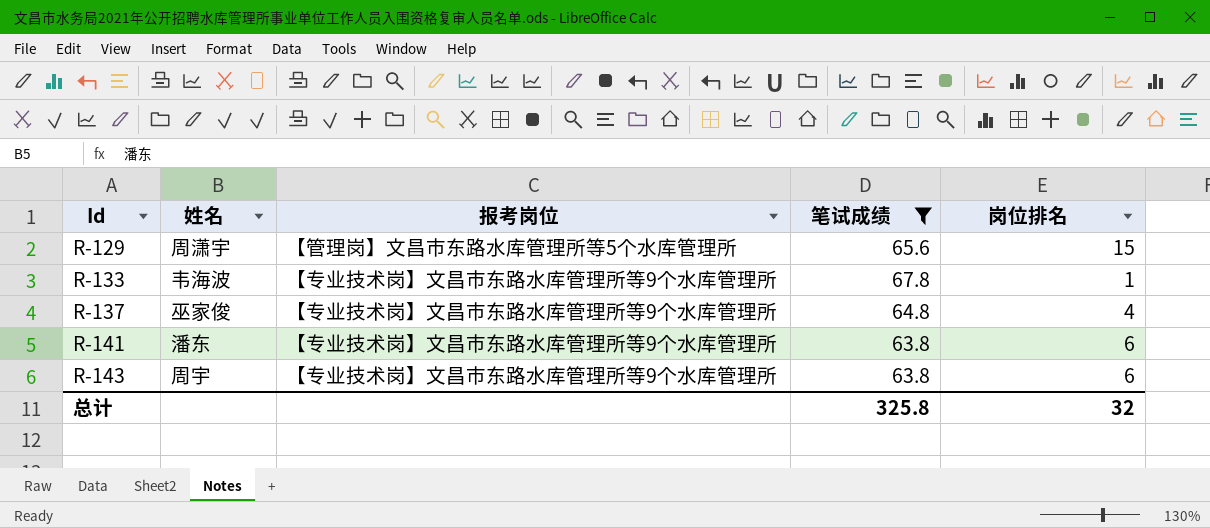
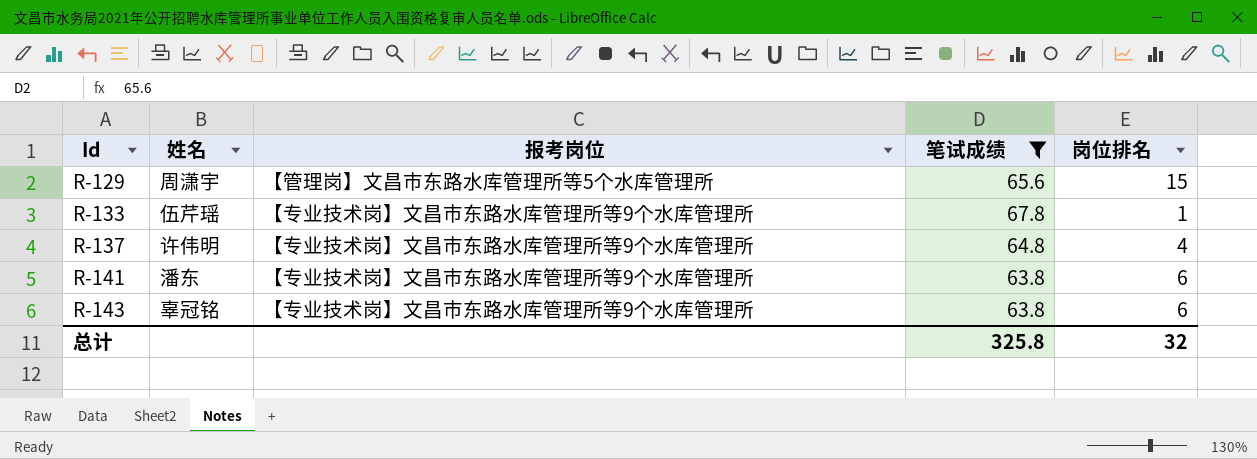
R-133 | 姓名: 韦海波 -> 伍芹瑶
R-137 | 姓名: 巫家俊 -> 许伟明
R-143 | 姓名: 周宇 -> 辜冠铭

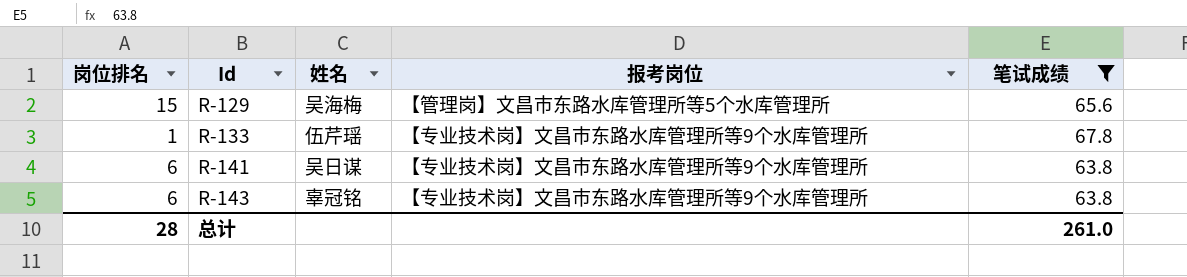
column 岗位排名 | position: 5 -> 1
row R-137: 许伟明 | 【专业技术岗】文昌市东路水库管理所等9个水库管理所 | 64.8 | 4 -> none
R-129 | 姓名: 周潇宇 -> 吴海梅
R-141 | 姓名: 潘东 -> 吴日谋
总计 | 岗位排名: 32 -> 28
总计 | 笔试成绩: 325.8 -> 261.0

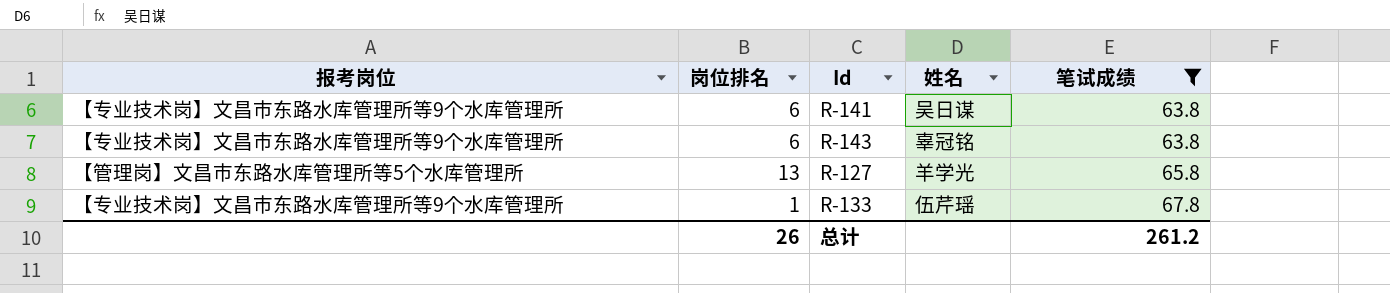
row order: Id ascending -> 笔试成绩 ascending
column 报考岗位 | position: 4 -> 1
row R-129: 15 | 吴海梅 | 【管理岗】文昌市东路水库管理所等5个水库管理所 | 65.6 -> none
row R-127: none -> 【管理岗】文昌市东路水库管理所等5个水库管理所 | 13 | 羊学光 | 65.8
总计 | 岗位排名: 28 -> 26
总计 | 笔试成绩: 261.0 -> 261.2

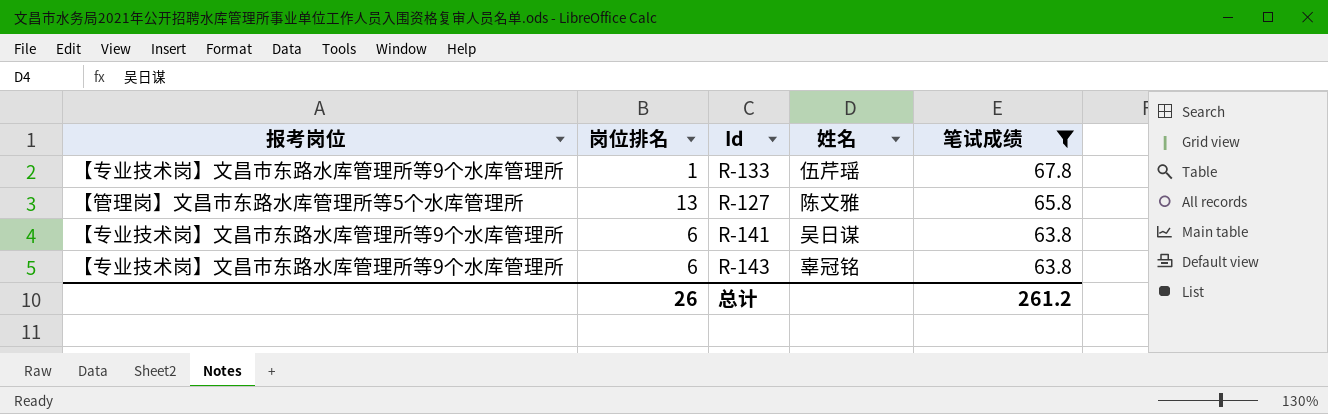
row order: 笔试成绩 ascending -> 笔试成绩 descending
R-127 | 姓名: 羊学光 -> 陈文雅

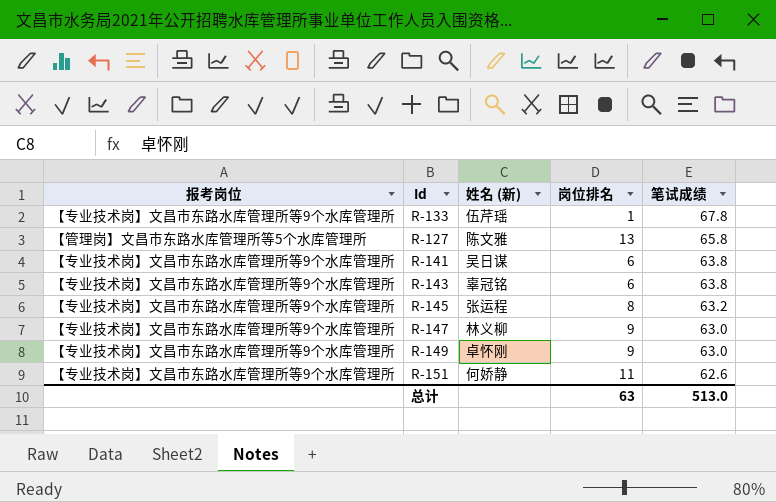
filter: 笔试成绩 >= 63.8 -> none
column name: 姓名 -> 姓名 (新)
column 岗位排名 | position: 2 -> 4
总计 | 岗位排名: 26 -> 63
总计 | 笔试成绩: 261.2 -> 513.0

